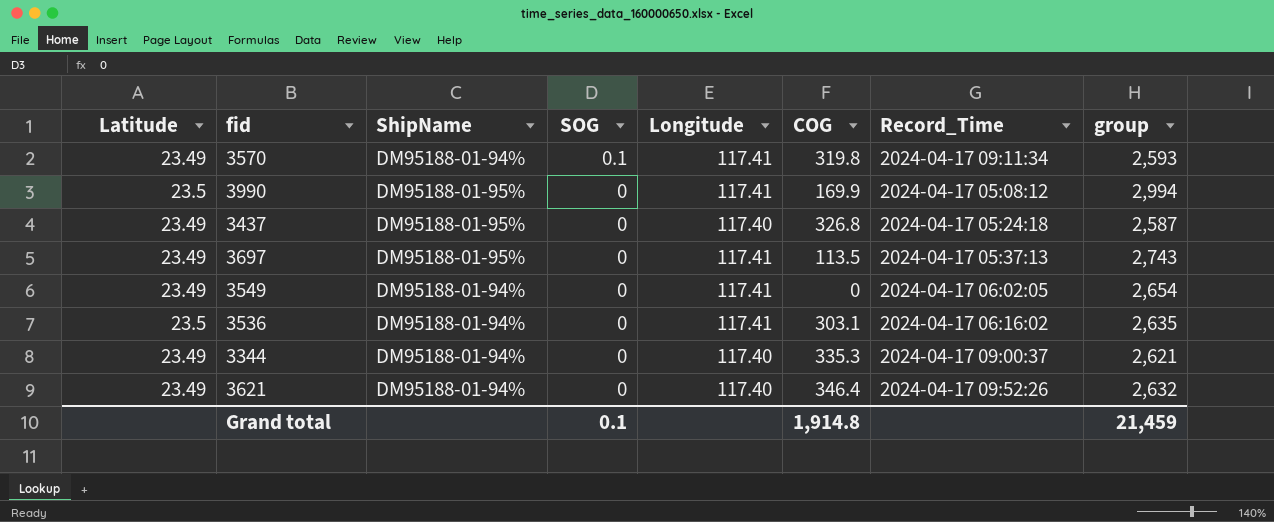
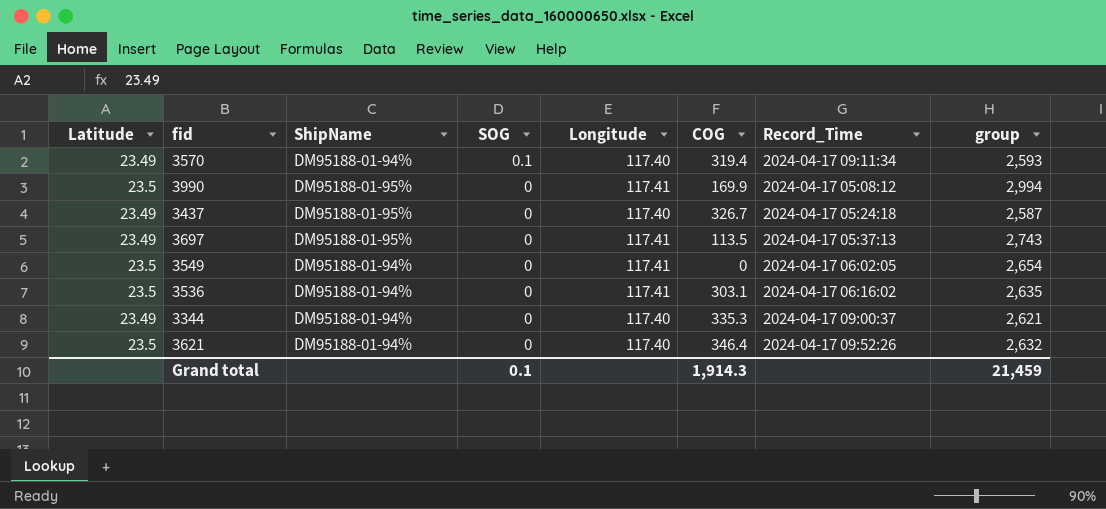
3570 | Longitude: 117.41 -> 117.40
3570 | COG: 319.8 -> 319.4
3437 | COG: 326.8 -> 326.7
3549 | Latitude: 23.49 -> 23.5
3621 | Latitude: 23.49 -> 23.5
Grand total | COG: 1,914.8 -> 1,914.3

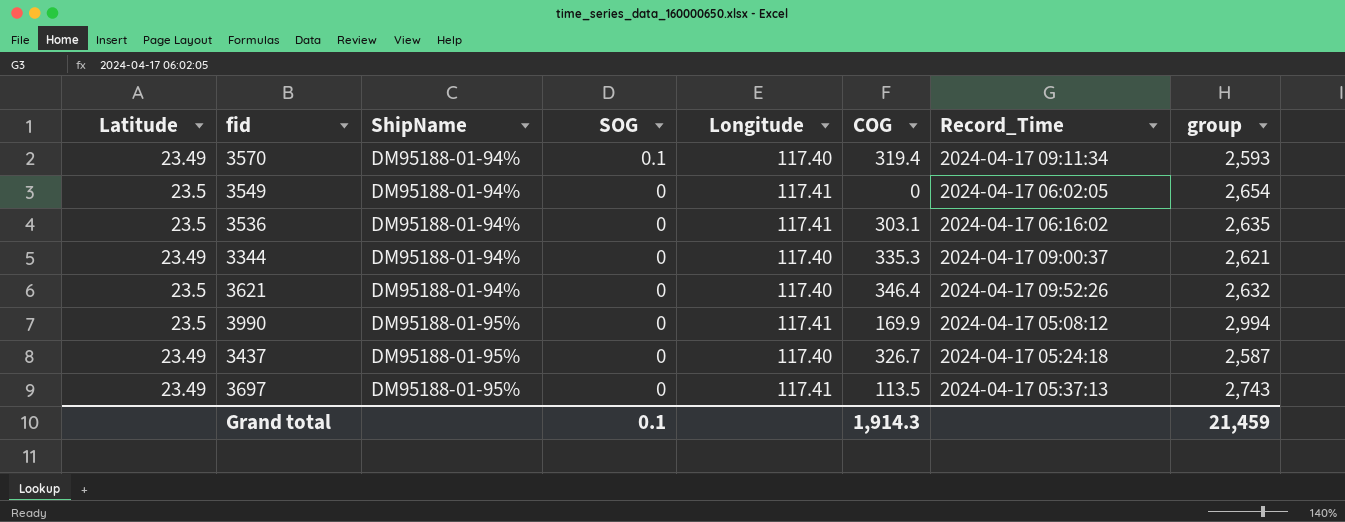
row order: SOG descending -> ShipName ascending

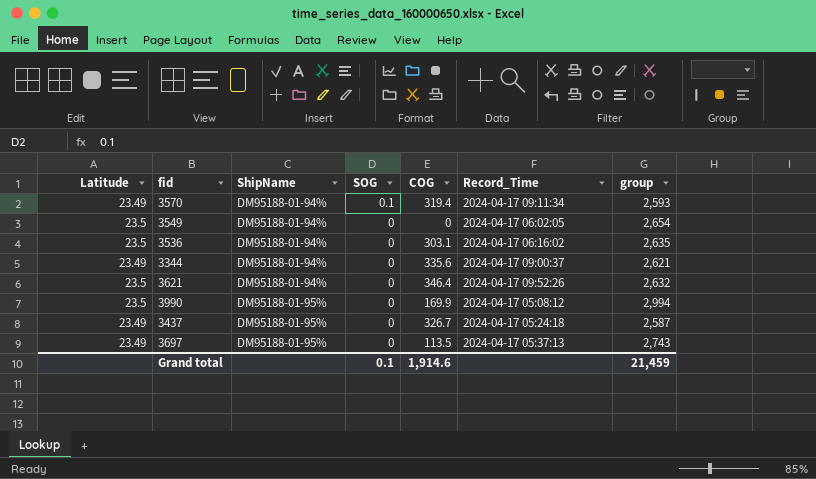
column Longitude | position: 5 -> none
3344 | COG: 335.3 -> 335.6
Grand total | COG: 1,914.3 -> 1,914.6

